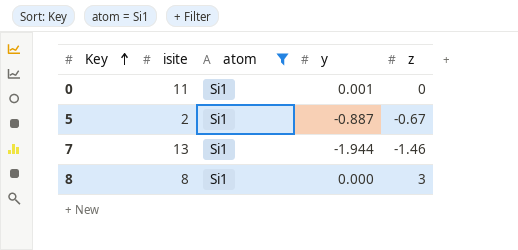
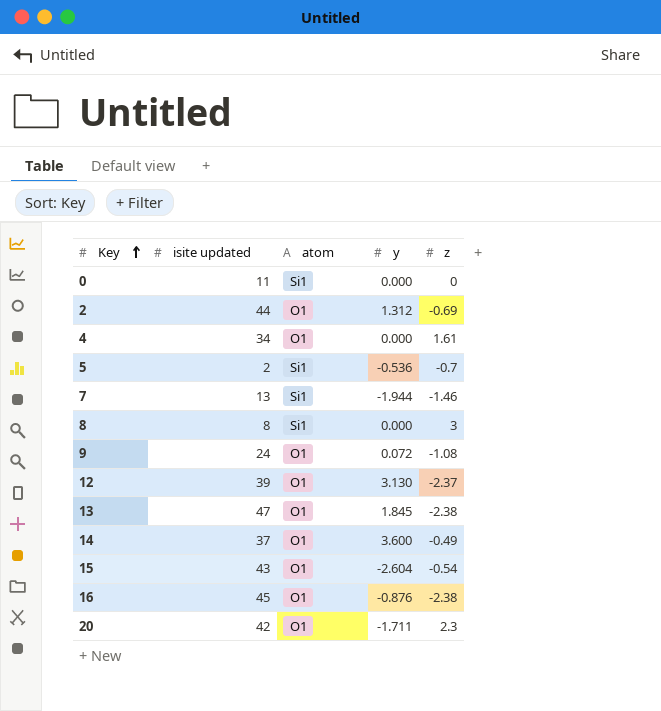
filter: atom = Si1 -> none
column name: isite -> isite updated
0 | y: 0.001 -> 0.000
5 | y: -0.887 -> -0.536
5 | z: -0.67 -> -0.7

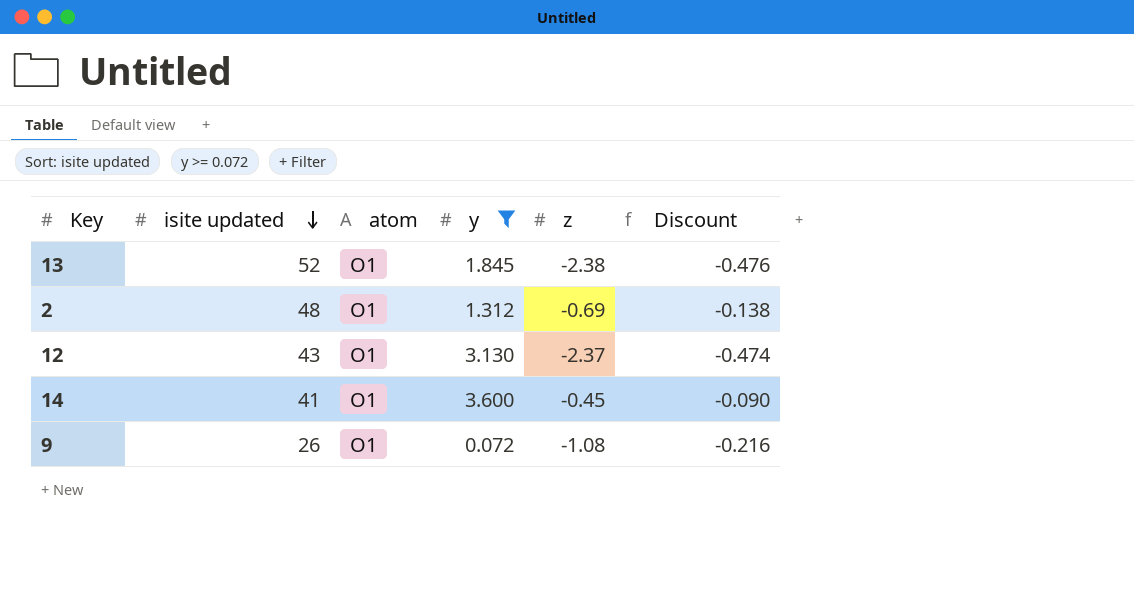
filter: none -> y >= 0.072
row order: Key ascending -> isite updated descending
column Discount | formula: none -> [z] * 0.2
13 | isite updated: 47 -> 52
2 | isite updated: 44 -> 48
12 | isite updated: 39 -> 43
14 | isite updated: 37 -> 41
14 | z: -0.49 -> -0.45
9 | isite updated: 24 -> 26

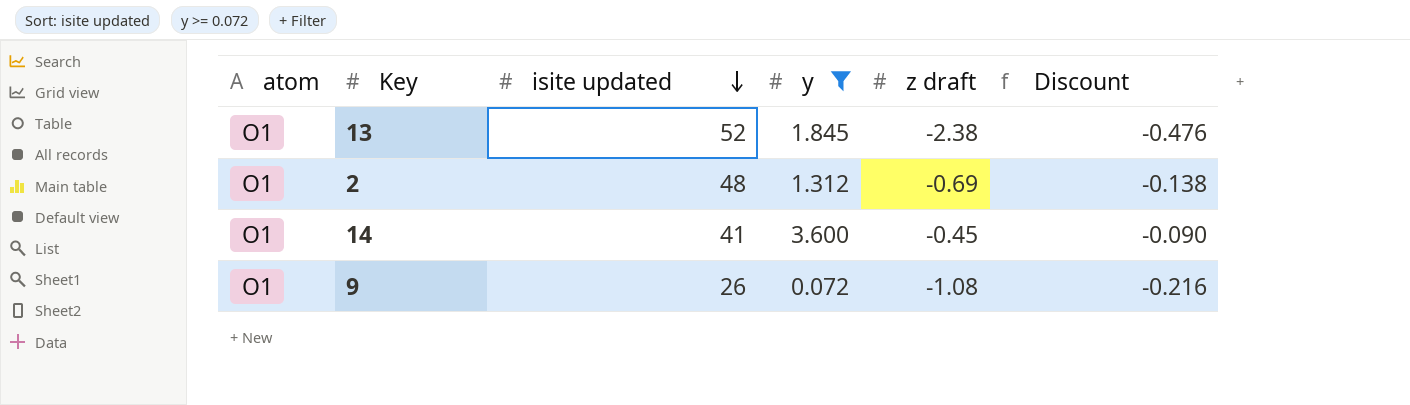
column atom | position: 3 -> 1
column name: z -> z draft
row 12: 43 | O1 | 3.130 | -2.37 | -0.474 -> none

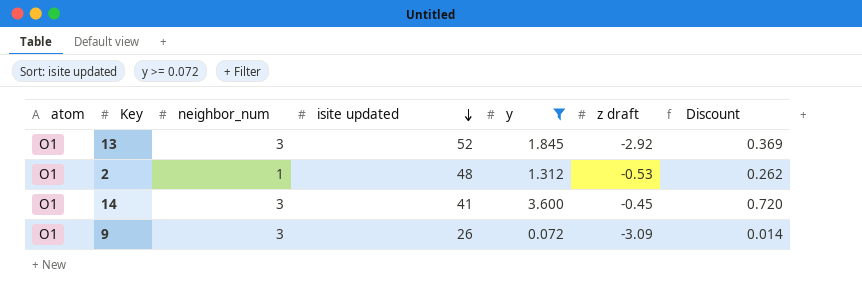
column neighbor_num | position: none -> 3
column Discount | formula: [z draft] * 0.2 -> [y] * 0.2
13 | z draft: -2.38 -> -2.92
2 | z draft: -0.69 -> -0.53
9 | z draft: -1.08 -> -3.09

